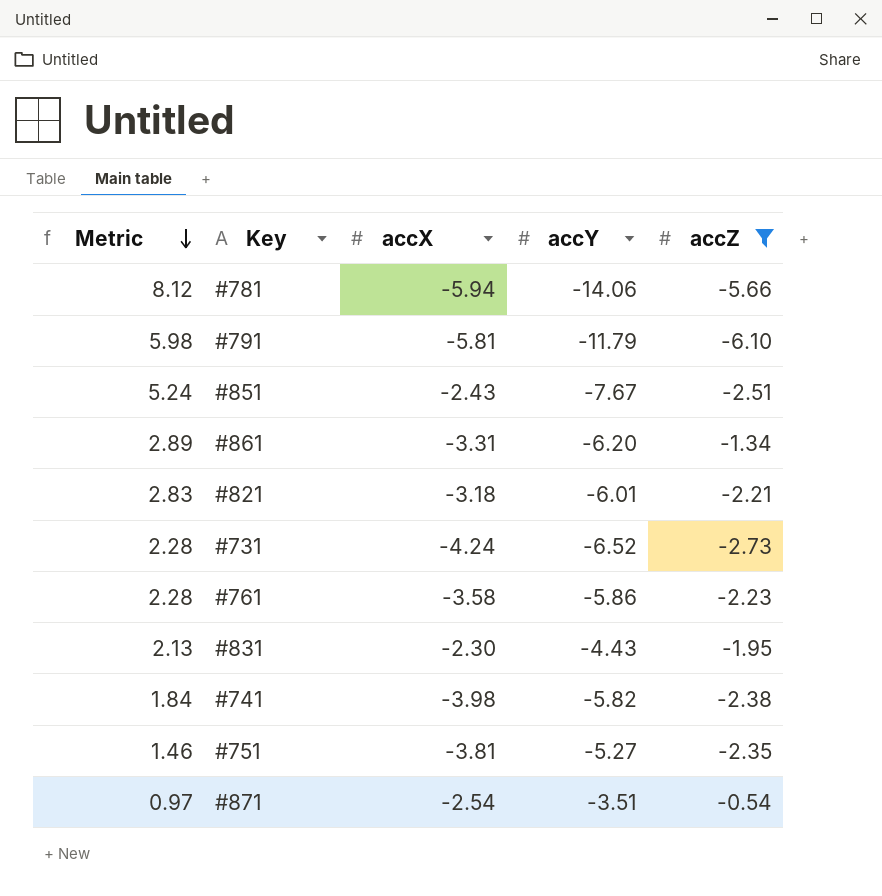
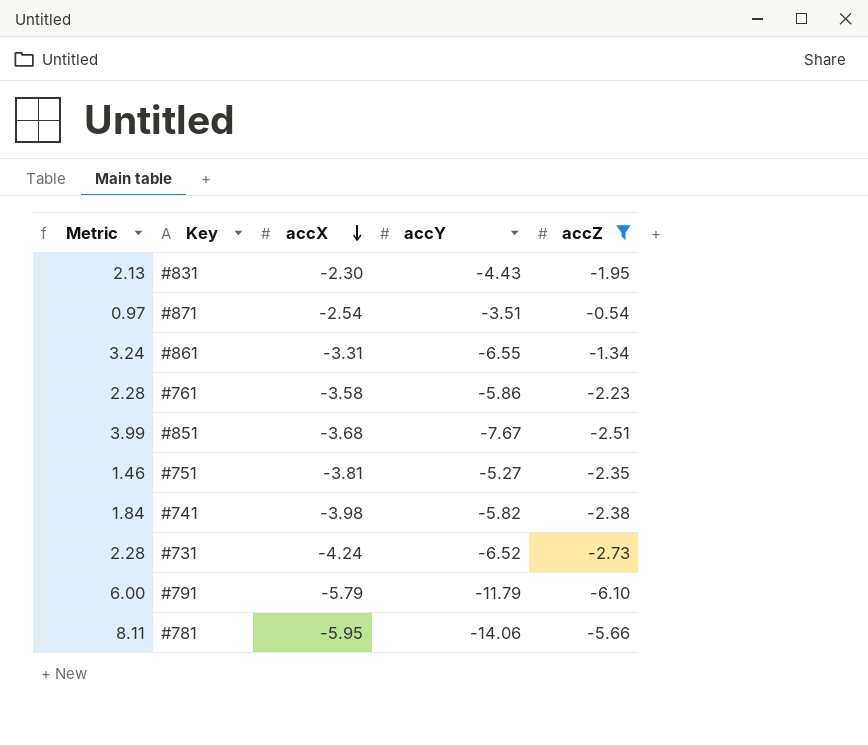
row order: Metric descending -> accX descending
row #821: 2.83 | -3.18 | -6.01 | -2.21 -> none
#861 | Metric: 2.89 -> 3.24
#861 | accY: -6.20 -> -6.55
#851 | Metric: 5.24 -> 3.99
#851 | accX: -2.43 -> -3.68
#791 | Metric: 5.98 -> 6.00
#791 | accX: -5.81 -> -5.79
#781 | Metric: 8.12 -> 8.11
#781 | accX: -5.94 -> -5.95

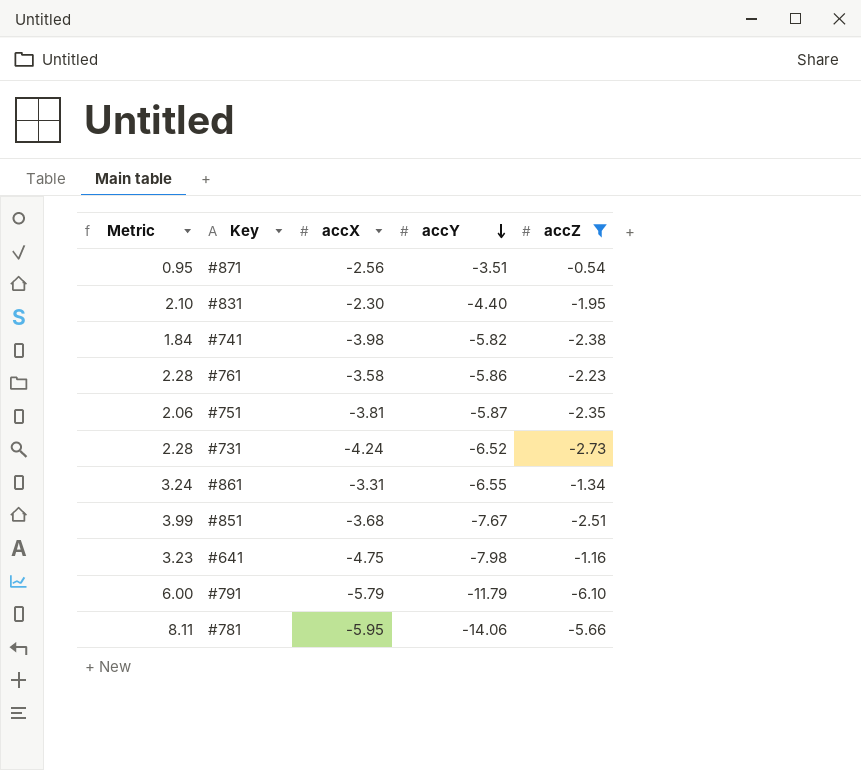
row order: accX descending -> accY descending
#871 | Metric: 0.97 -> 0.95
#871 | accX: -2.54 -> -2.56
#831 | Metric: 2.13 -> 2.10
#831 | accY: -4.43 -> -4.40
#751 | Metric: 1.46 -> 2.06
#751 | accY: -5.27 -> -5.87
row #641: none -> 3.23 | -4.75 | -7.98 | -1.16

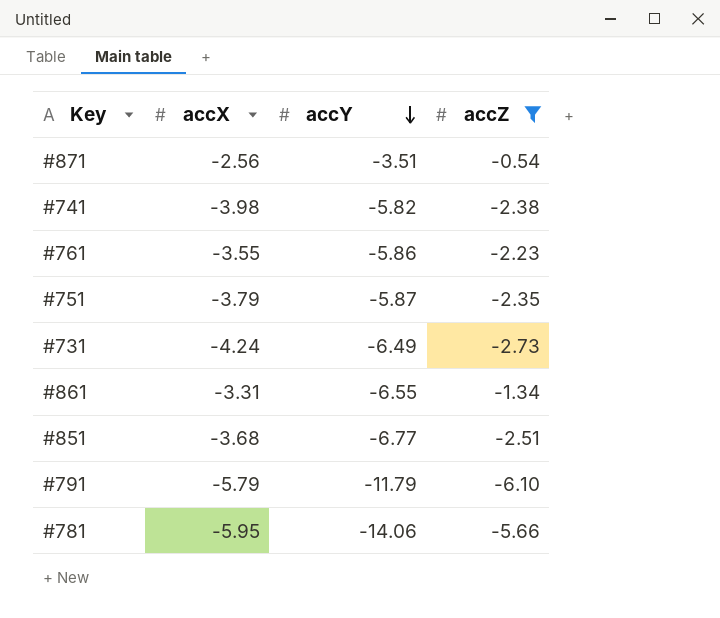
column Metric | formula: [accX] - [accY] -> none
row #831: 2.10 | -2.30 | -4.40 | -1.95 -> none
row #641: 3.23 | -4.75 | -7.98 | -1.16 -> none
#761 | accX: -3.58 -> -3.55
#751 | accX: -3.81 -> -3.79
#731 | accY: -6.52 -> -6.49
#851 | accY: -7.67 -> -6.77

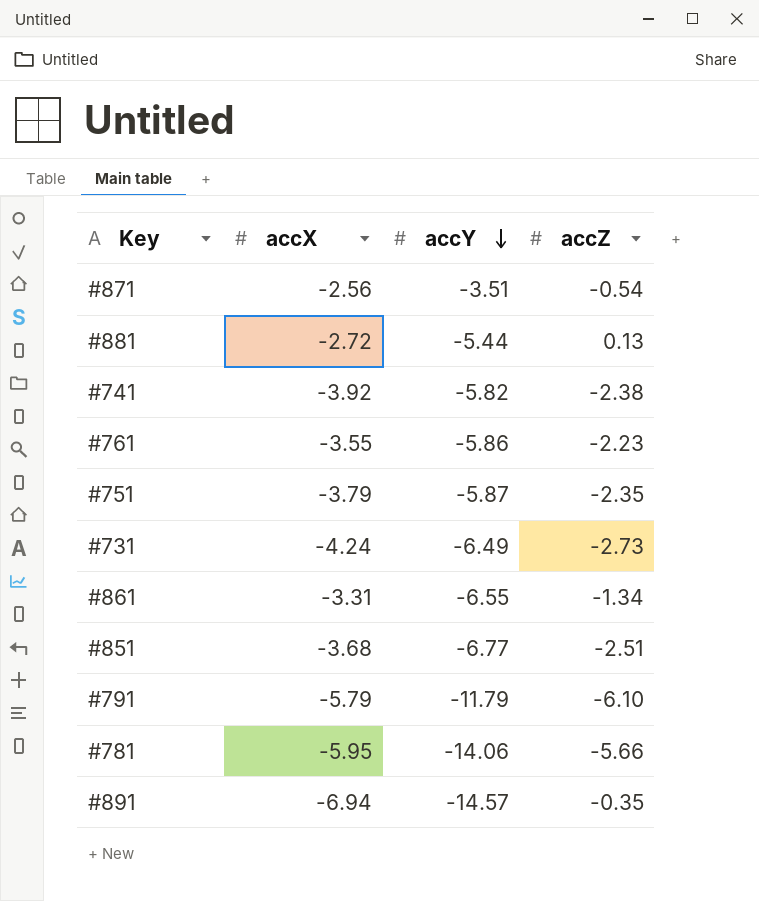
filter: accZ <= -0.54 -> none
#741 | accX: -3.98 -> -3.92

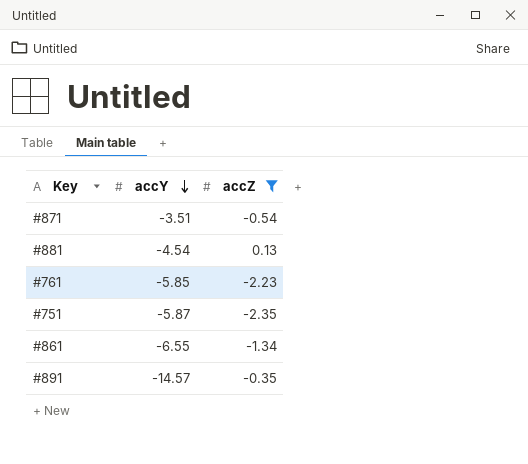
filter: none -> accZ >= -2.35
column accX | position: 2 -> none
#881 | accY: -5.44 -> -4.54
#761 | accY: -5.86 -> -5.85

